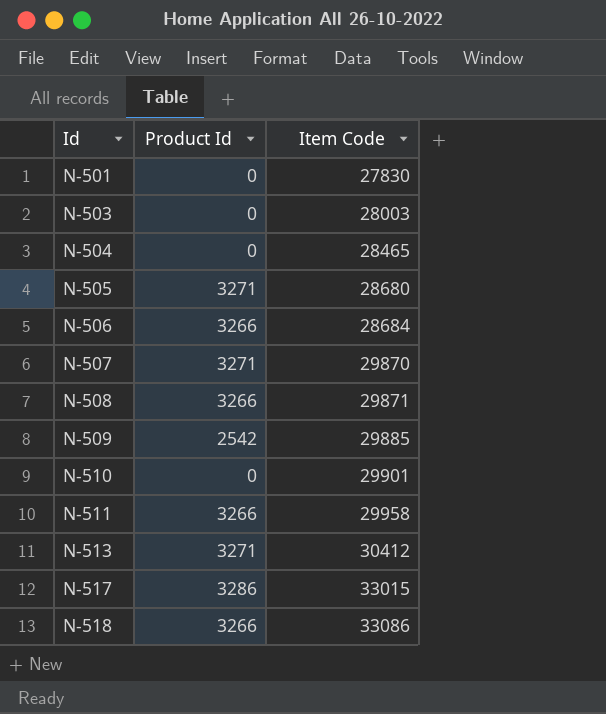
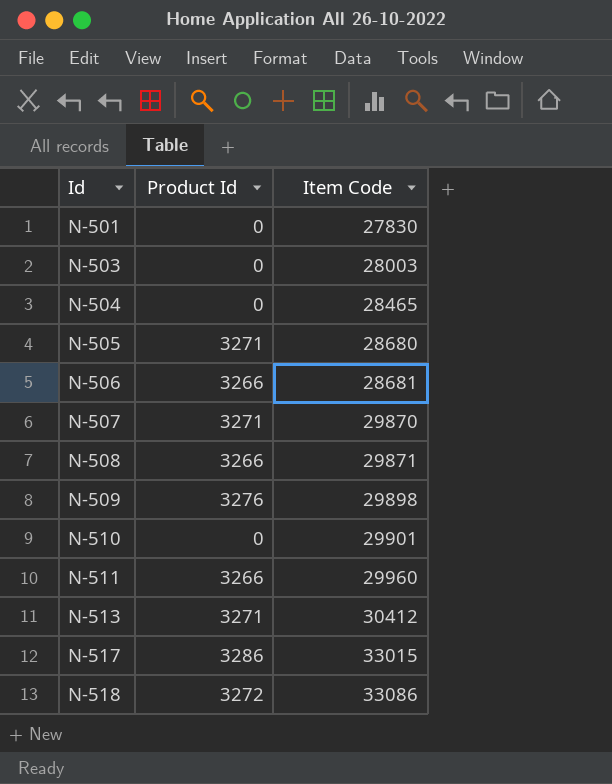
N-506 | Item Code: 28684 -> 28681
N-509 | Product Id: 2542 -> 3276
N-509 | Item Code: 29885 -> 29898
N-511 | Item Code: 29958 -> 29960
N-518 | Product Id: 3266 -> 3272

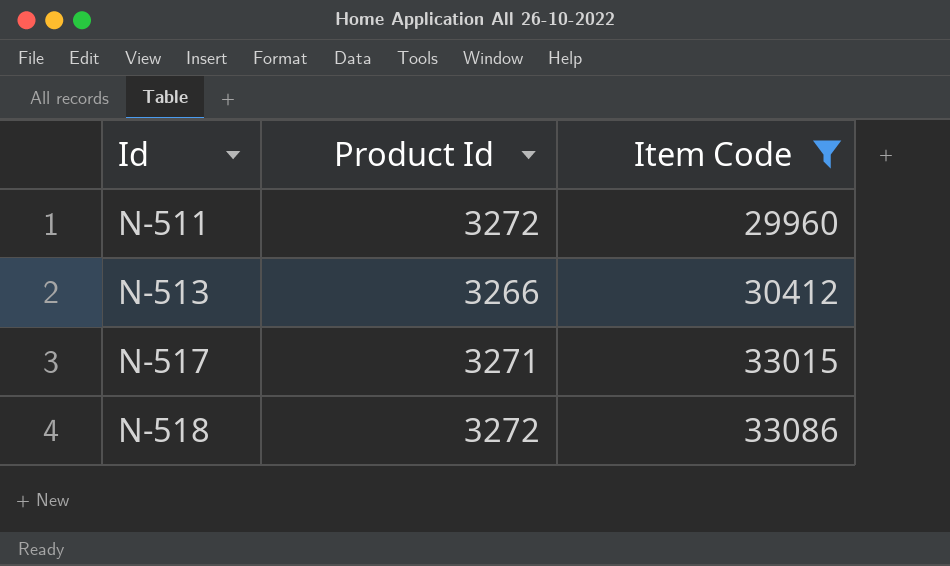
filter: none -> Item Code >= 29960
N-511 | Product Id: 3266 -> 3272
N-513 | Product Id: 3271 -> 3266
N-517 | Product Id: 3286 -> 3271

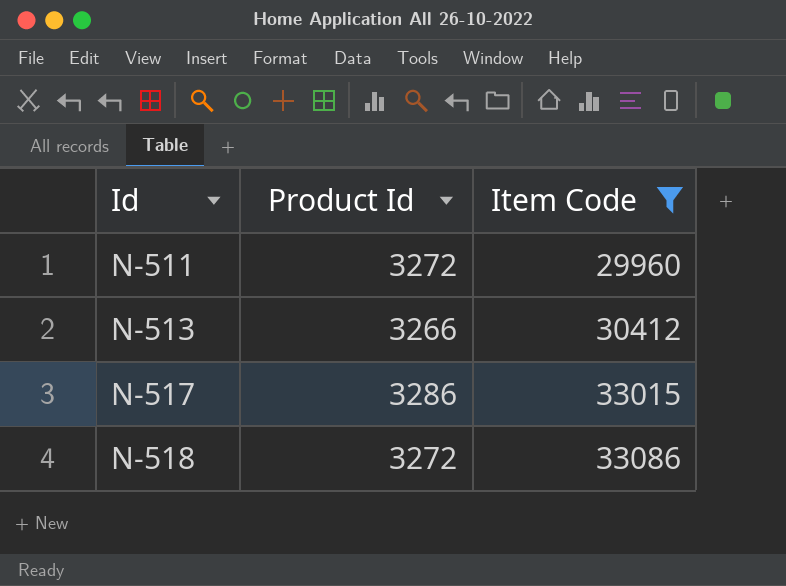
N-517 | Product Id: 3271 -> 3286

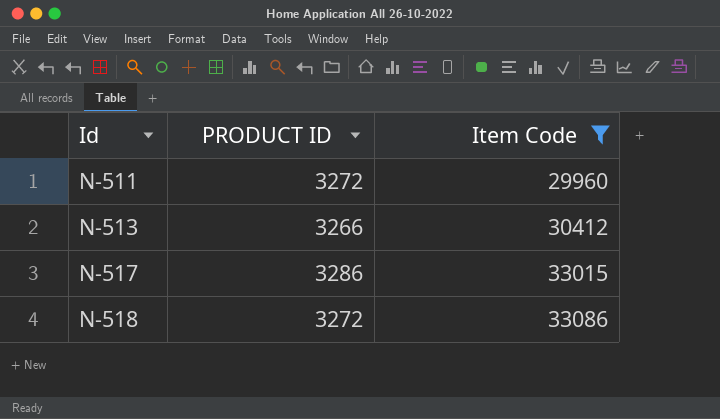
column name: Product Id -> PRODUCT ID

